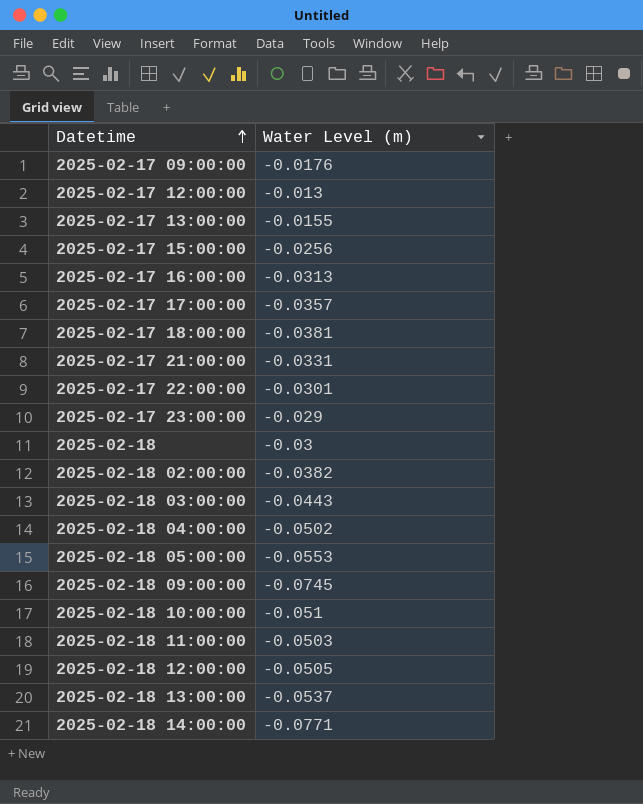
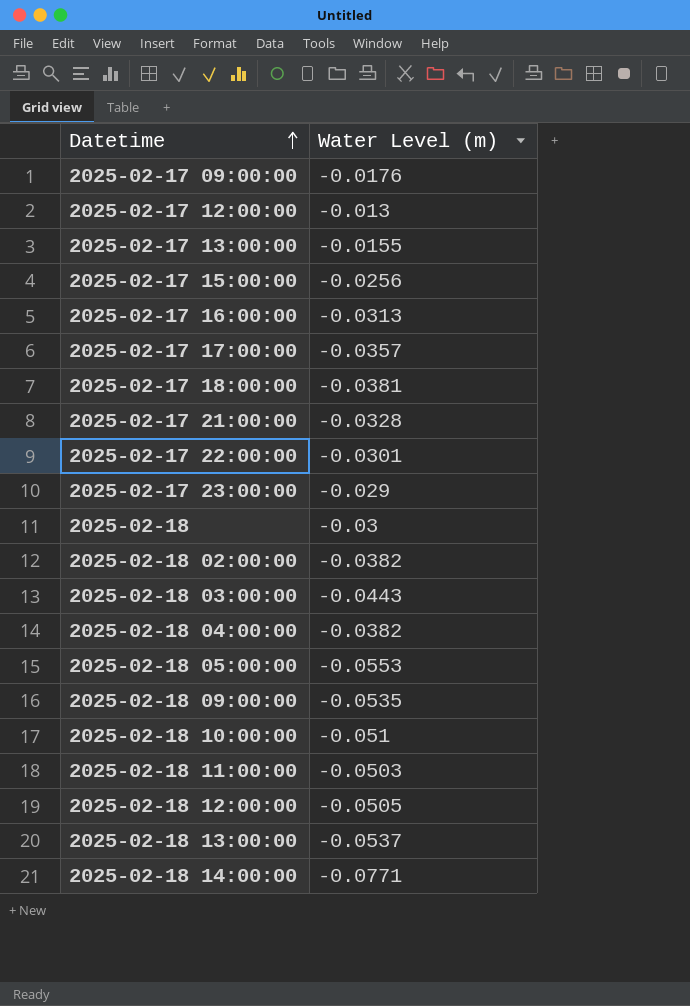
2025-02-17 21:00:00 | Water Level (m): -0.0331 -> -0.0328
2025-02-18 04:00:00 | Water Level (m): -0.0502 -> -0.0382
2025-02-18 09:00:00 | Water Level (m): -0.0745 -> -0.0535

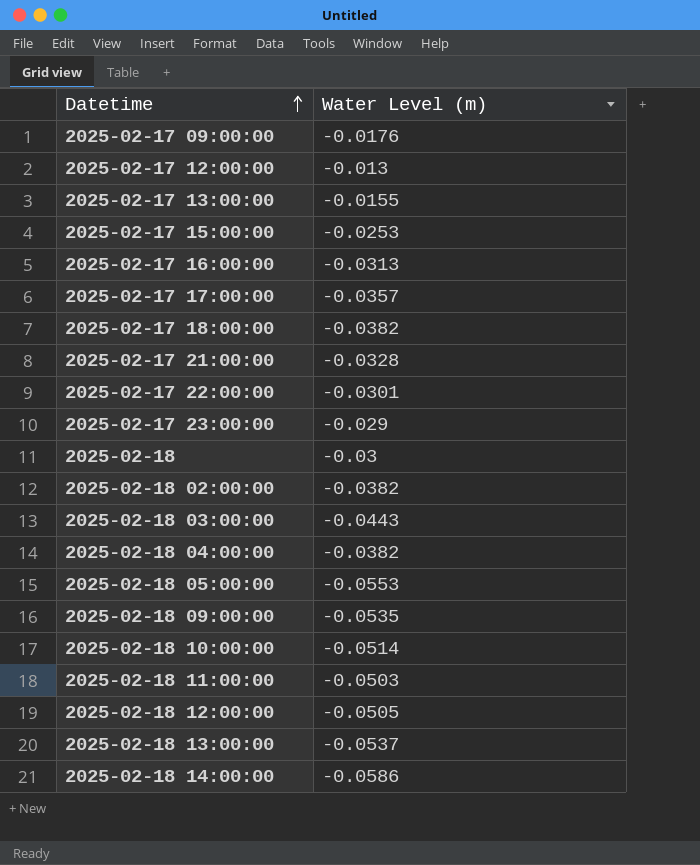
2025-02-17 15:00:00 | Water Level (m): -0.0256 -> -0.0253
2025-02-17 18:00:00 | Water Level (m): -0.0381 -> -0.0382
2025-02-18 10:00:00 | Water Level (m): -0.051 -> -0.0514
2025-02-18 14:00:00 | Water Level (m): -0.0771 -> -0.0586

